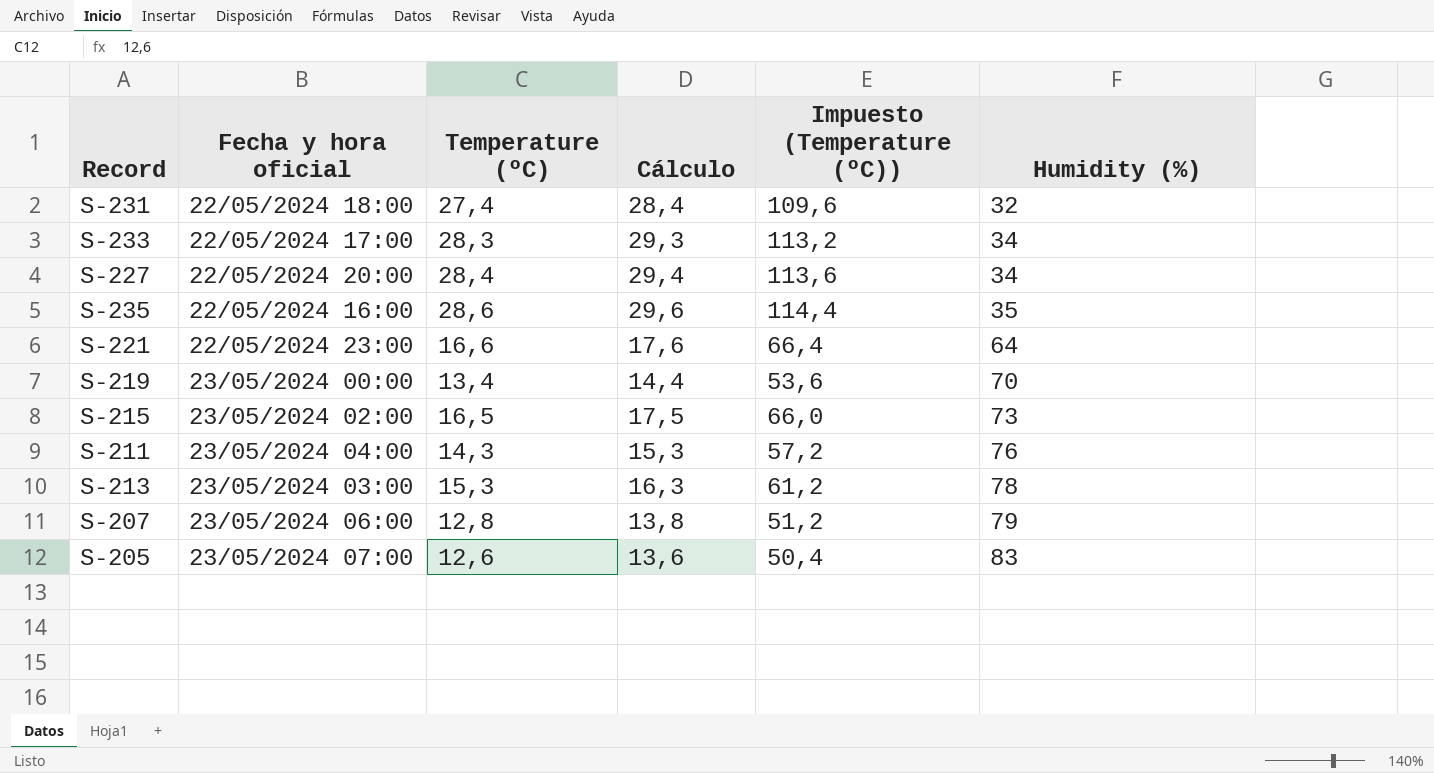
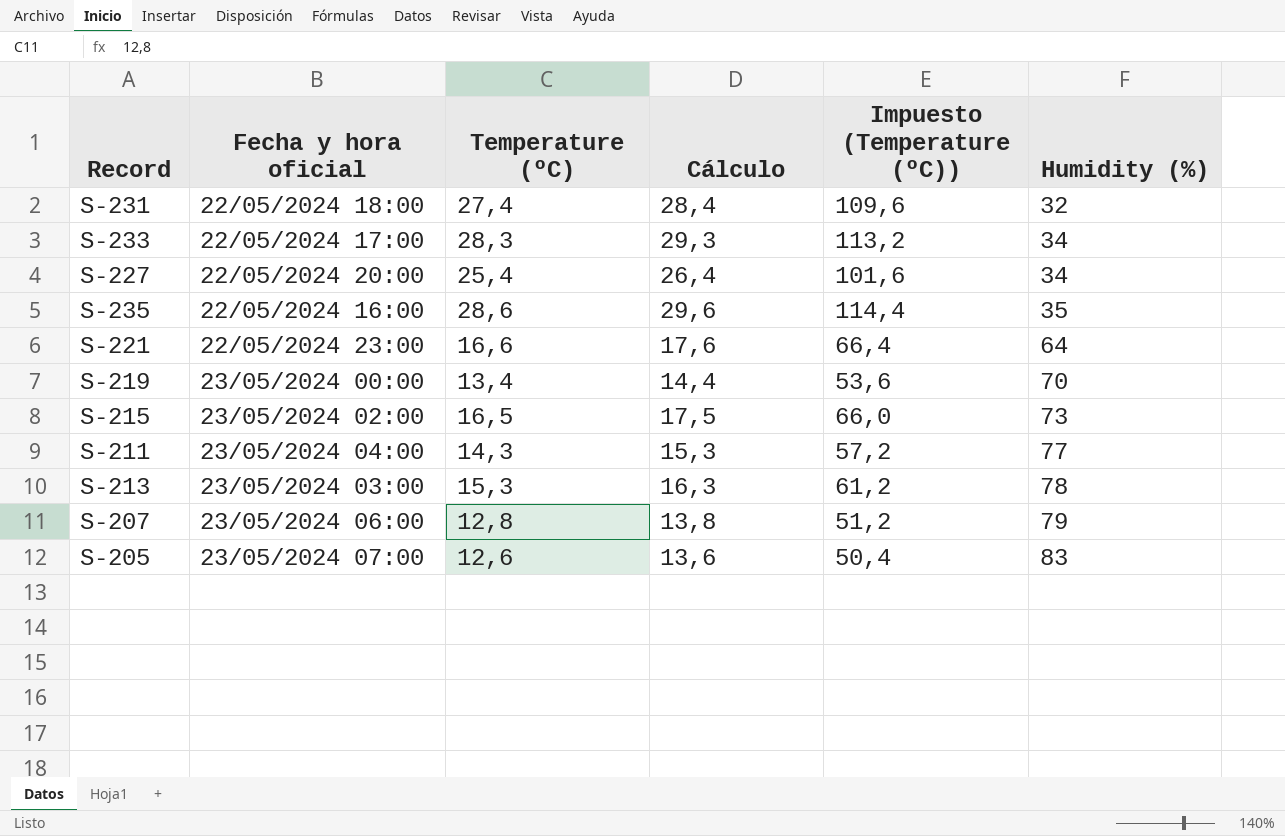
S-227 | Temperature (ºC): 28,4 -> 25,4
S-227 | Cálculo: 29,4 -> 26,4
S-227 | Impuesto (Temperature (ºC)): 113,6 -> 101,6
S-211 | Humidity (%): 76 -> 77

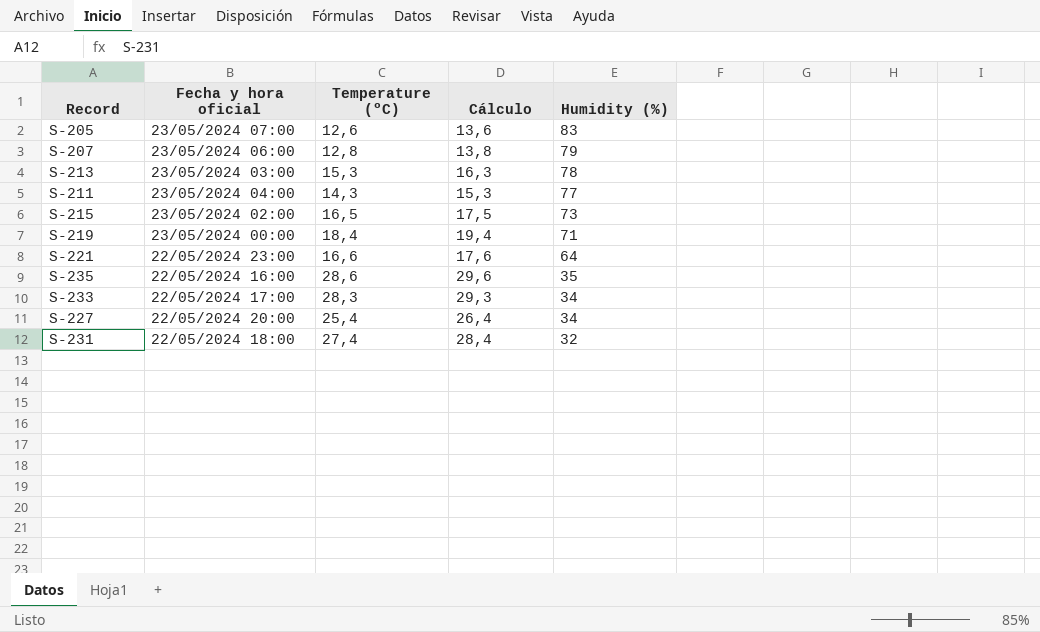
row order: Humidity (%) ascending -> Humidity (%) descending
column Impuesto (Temperature (ºC)) | formula: [Temperature (ºC)] * 4 -> none
S-219 | Temperature (ºC): 13,4 -> 18,4
S-219 | Cálculo: 14,4 -> 19,4
S-219 | Humidity (%): 70 -> 71

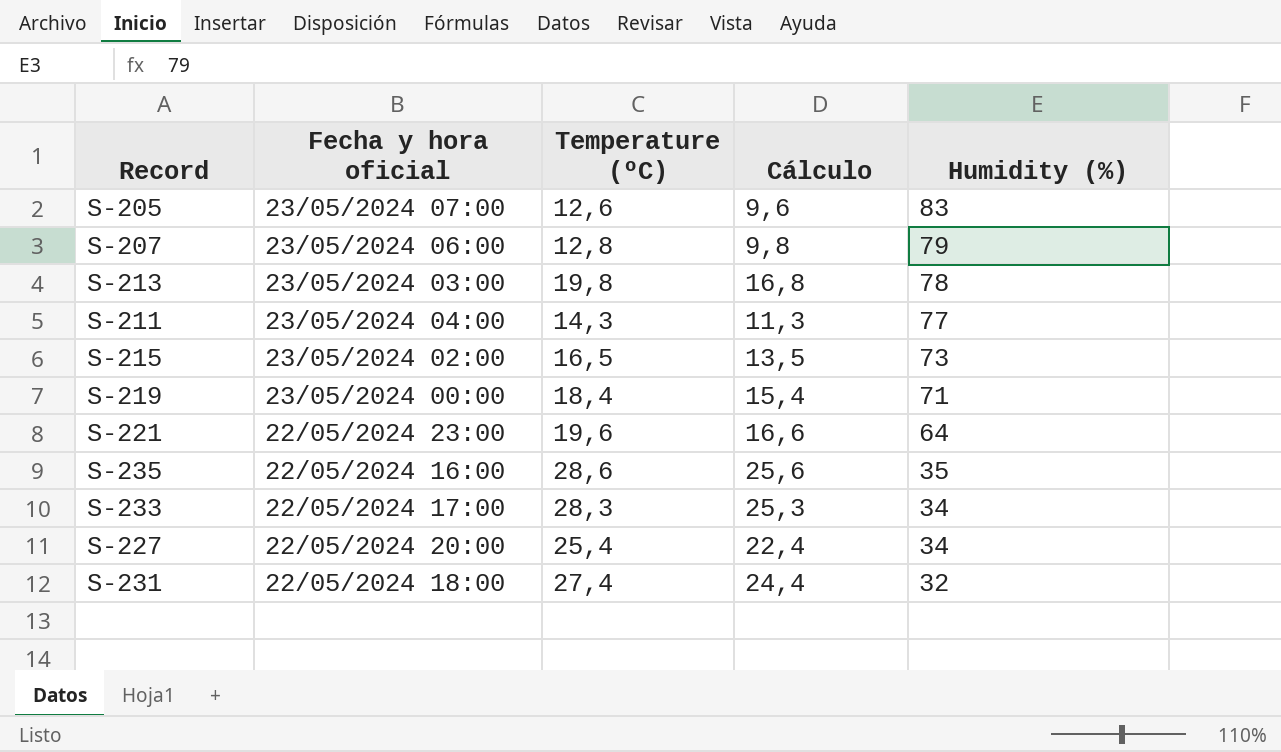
column Cálculo | formula: [Temperature (ºC)] + 1 -> [Temperature (ºC)] - 3
S-213 | Temperature (ºC): 15,3 -> 19,8
S-221 | Temperature (ºC): 16,6 -> 19,6

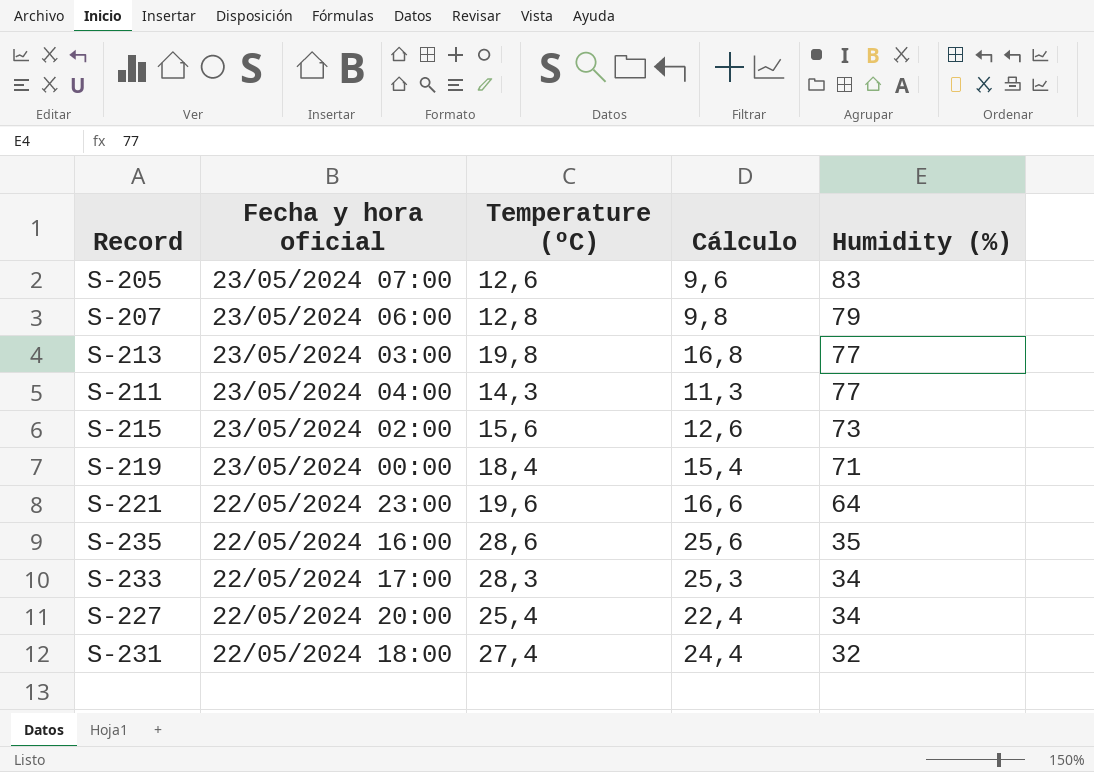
S-213 | Humidity (%): 78 -> 77
S-215 | Temperature (ºC): 16,5 -> 15,6
S-215 | Cálculo: 13,5 -> 12,6

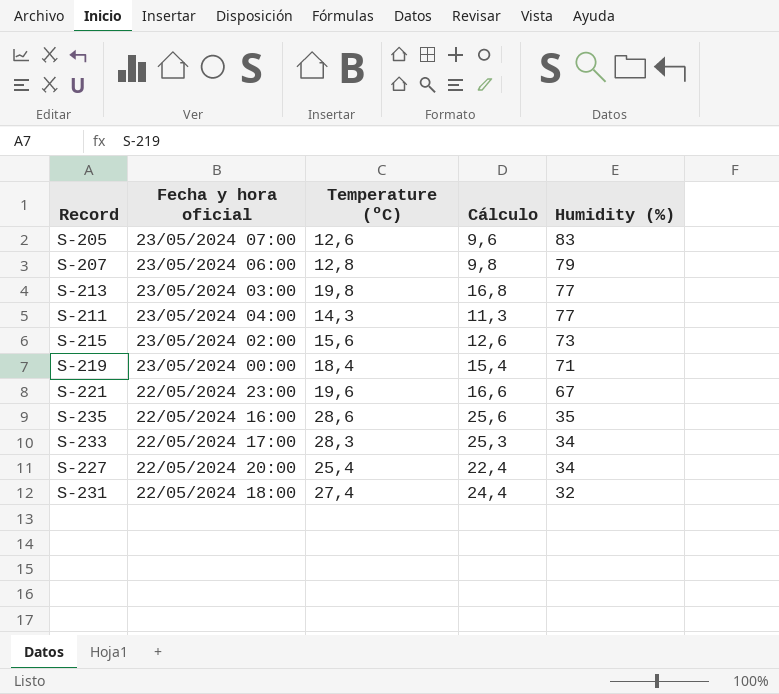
S-221 | Humidity (%): 64 -> 67

